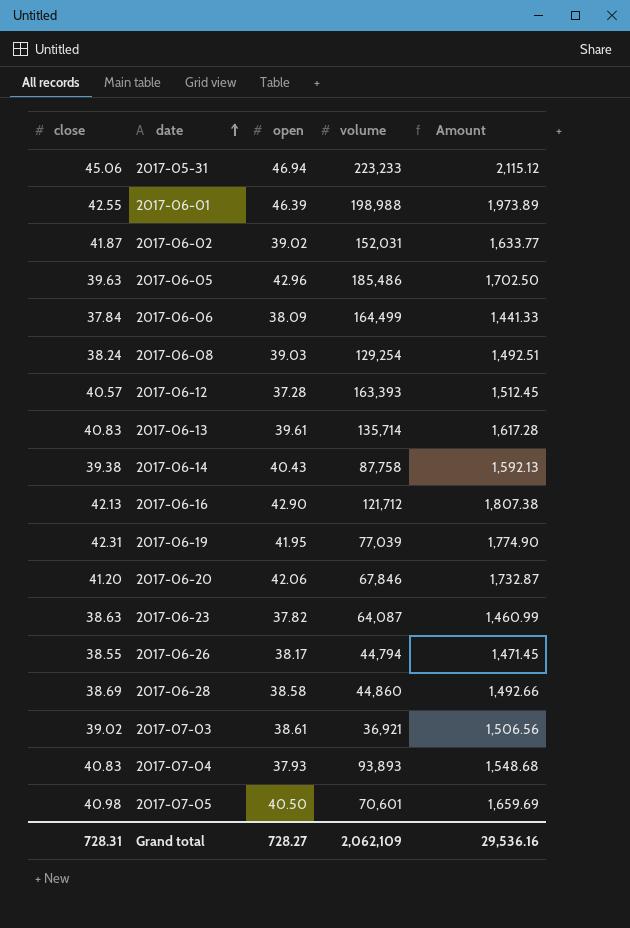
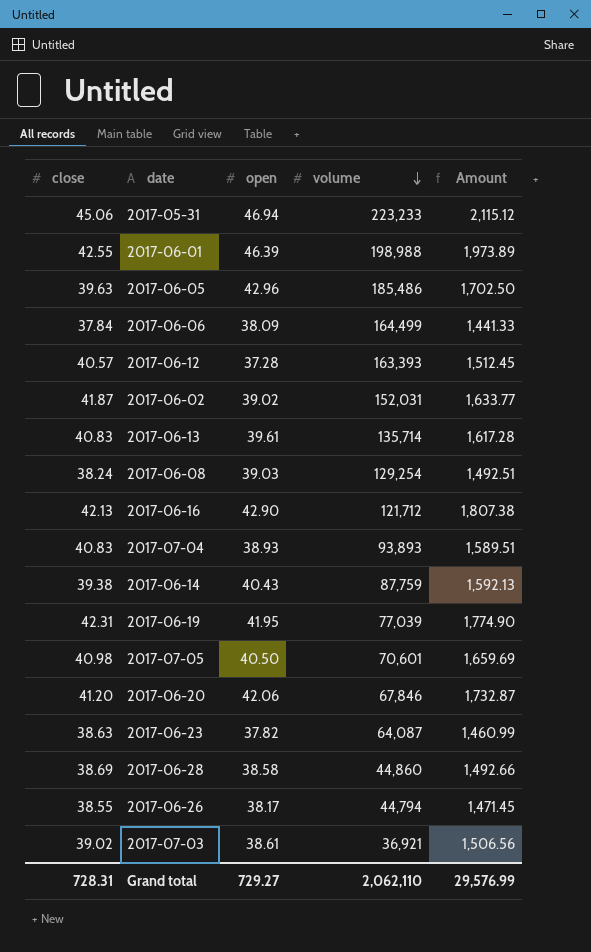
row order: date ascending -> volume descending
2017-07-04 | open: 37.93 -> 38.93
2017-07-04 | Amount: 1,548.68 -> 1,589.51
2017-06-14 | volume: 87,758 -> 87,759
Grand total | open: 728.27 -> 729.27
Grand total | volume: 2,062,109 -> 2,062,110
Grand total | Amount: 29,536.16 -> 29,576.99

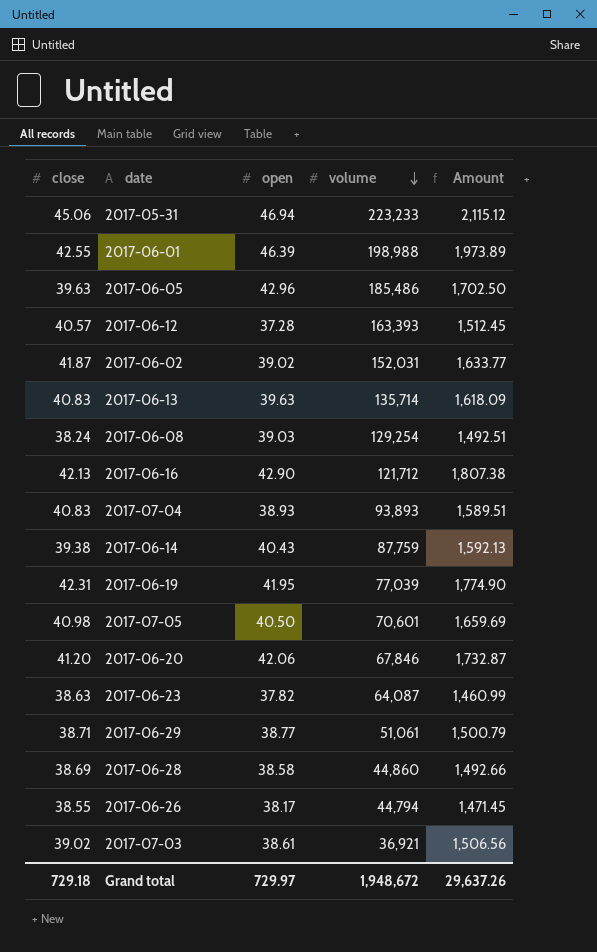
row 2017-06-06: 37.84 | 38.09 | 164,499 | 1,441.33 -> none
2017-06-13 | open: 39.61 -> 39.63
2017-06-13 | Amount: 1,617.28 -> 1,618.09
row 2017-06-29: none -> 38.71 | 38.77 | 51,061 | 1,500.79
Grand total | close: 728.31 -> 729.18
Grand total | open: 729.27 -> 729.97
Grand total | volume: 2,062,110 -> 1,948,672
Grand total | Amount: 29,576.99 -> 29,637.26

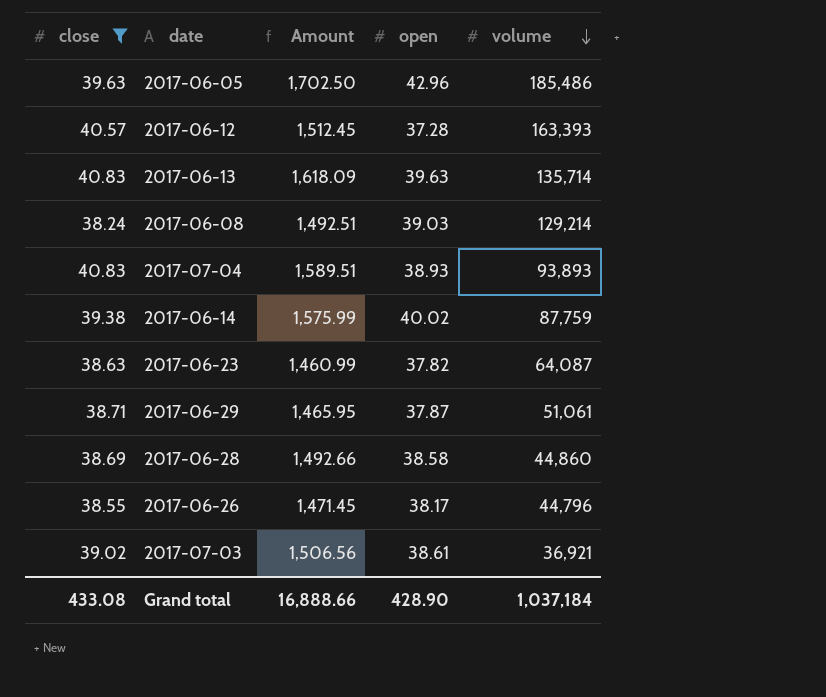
filter: none -> close <= 40.83
column Amount | position: 5 -> 3
2017-06-08 | volume: 129,254 -> 129,214
2017-06-14 | Amount: 1,592.13 -> 1,575.99
2017-06-14 | open: 40.43 -> 40.02
2017-06-29 | Amount: 1,500.79 -> 1,465.95
2017-06-29 | open: 38.77 -> 37.87
2017-06-26 | volume: 44,794 -> 44,796
Grand total | close: 729.18 -> 433.08
Grand total | Amount: 29,637.26 -> 16,888.66
Grand total | open: 729.97 -> 428.90
Grand total | volume: 1,948,672 -> 1,037,184

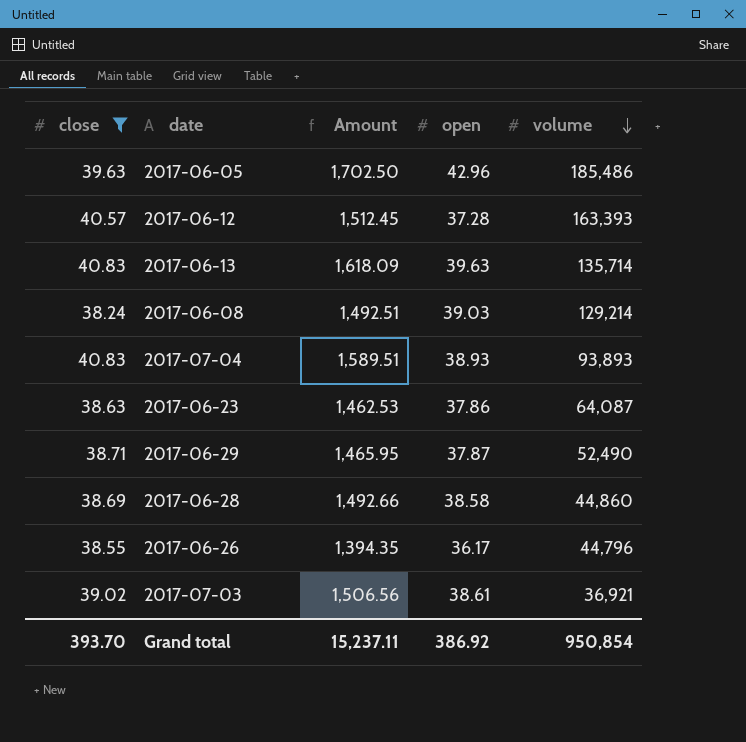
row 2017-06-14: 39.38 | 1,575.99 | 40.02 | 87,759 -> none
2017-06-23 | Amount: 1,460.99 -> 1,462.53
2017-06-23 | open: 37.82 -> 37.86
2017-06-29 | volume: 51,061 -> 52,490
2017-06-26 | Amount: 1,471.45 -> 1,394.35
2017-06-26 | open: 38.17 -> 36.17
Grand total | close: 433.08 -> 393.70
Grand total | Amount: 16,888.66 -> 15,237.11
Grand total | open: 428.90 -> 386.92
Grand total | volume: 1,037,184 -> 950,854

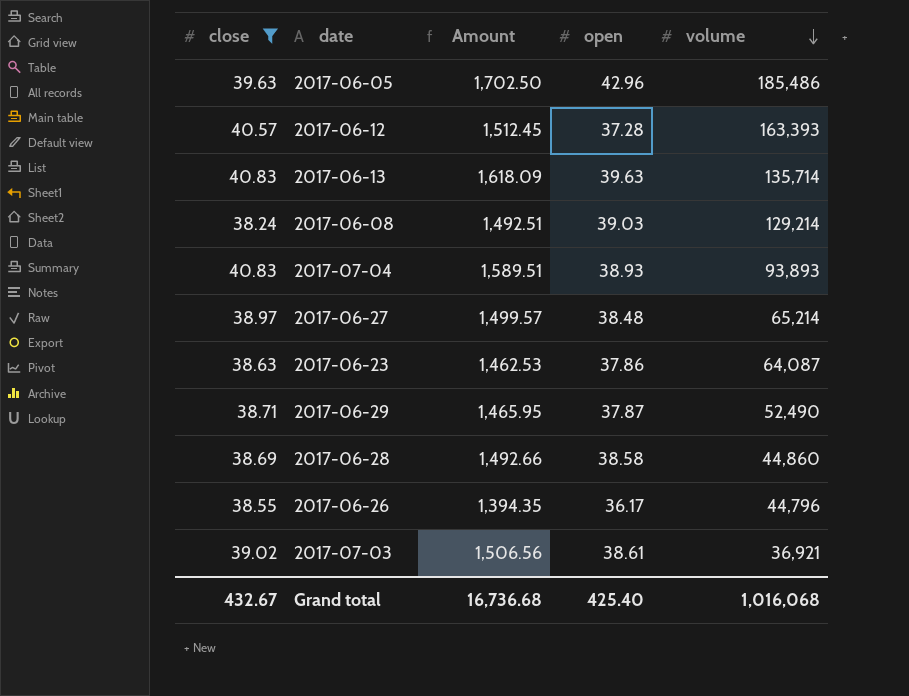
row 2017-06-27: none -> 38.97 | 1,499.57 | 38.48 | 65,214
Grand total | close: 393.70 -> 432.67
Grand total | Amount: 15,237.11 -> 16,736.68
Grand total | open: 386.92 -> 425.40
Grand total | volume: 950,854 -> 1,016,068

